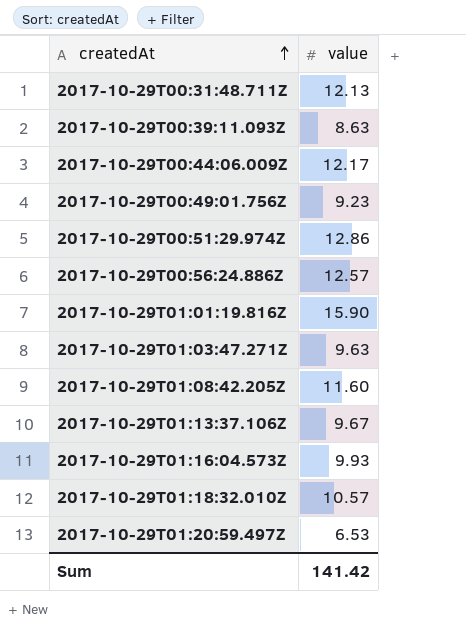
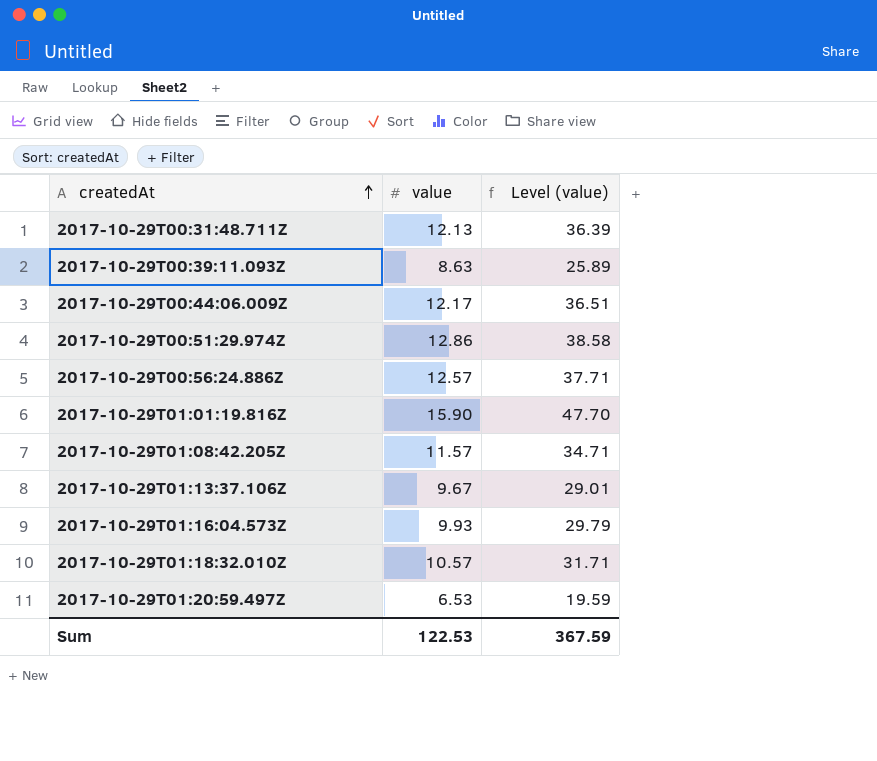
column Level (value) | formula: none -> [value] * 3
row 2017-10-29T00:49:01.756Z: 9.23 -> none
row 2017-10-29T01:03:47.271Z: 9.63 -> none
2017-10-29T01:08:42.205Z | value: 11.60 -> 11.57
Sum | value: 141.42 -> 122.53

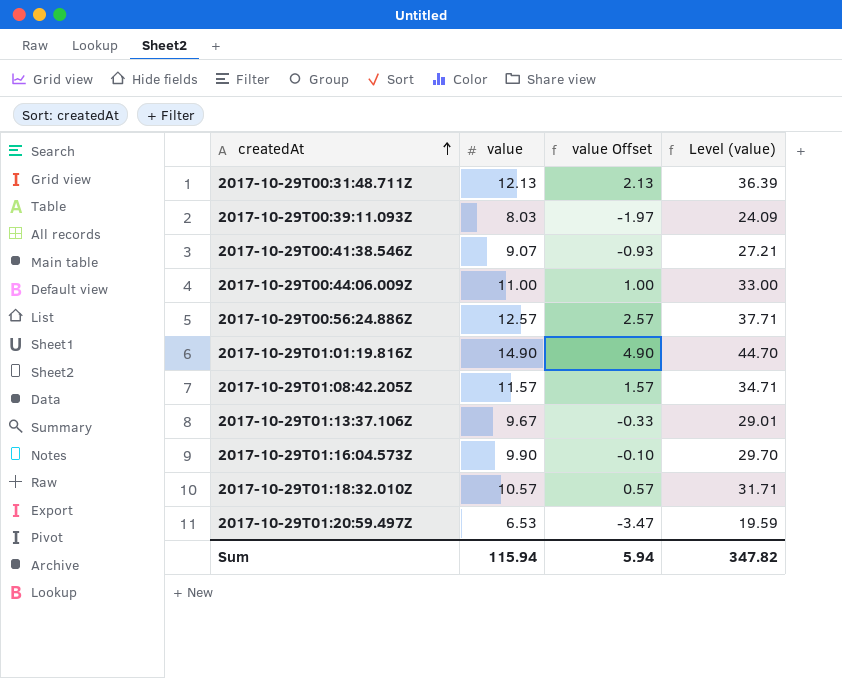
column value Offset | formula: none -> [value] - 10
row 2017-10-29T00:51:29.974Z: 12.86 | 38.58 -> none
2017-10-29T00:39:11.093Z | value: 8.63 -> 8.03
2017-10-29T00:39:11.093Z | Level (value): 25.89 -> 24.09
row 2017-10-29T00:41:38.546Z: none -> 9.07 | -0.93 | 27.21
2017-10-29T00:44:06.009Z | value: 12.17 -> 11.00
2017-10-29T00:44:06.009Z | Level (value): 36.51 -> 33.00
2017-10-29T01:01:19.816Z | value: 15.90 -> 14.90
2017-10-29T01:01:19.816Z | Level (value): 47.70 -> 44.70
2017-10-29T01:16:04.573Z | value: 9.93 -> 9.90
2017-10-29T01:16:04.573Z | Level (value): 29.79 -> 29.70
Sum | value: 122.53 -> 115.94
Sum | Level (value): 367.59 -> 347.82

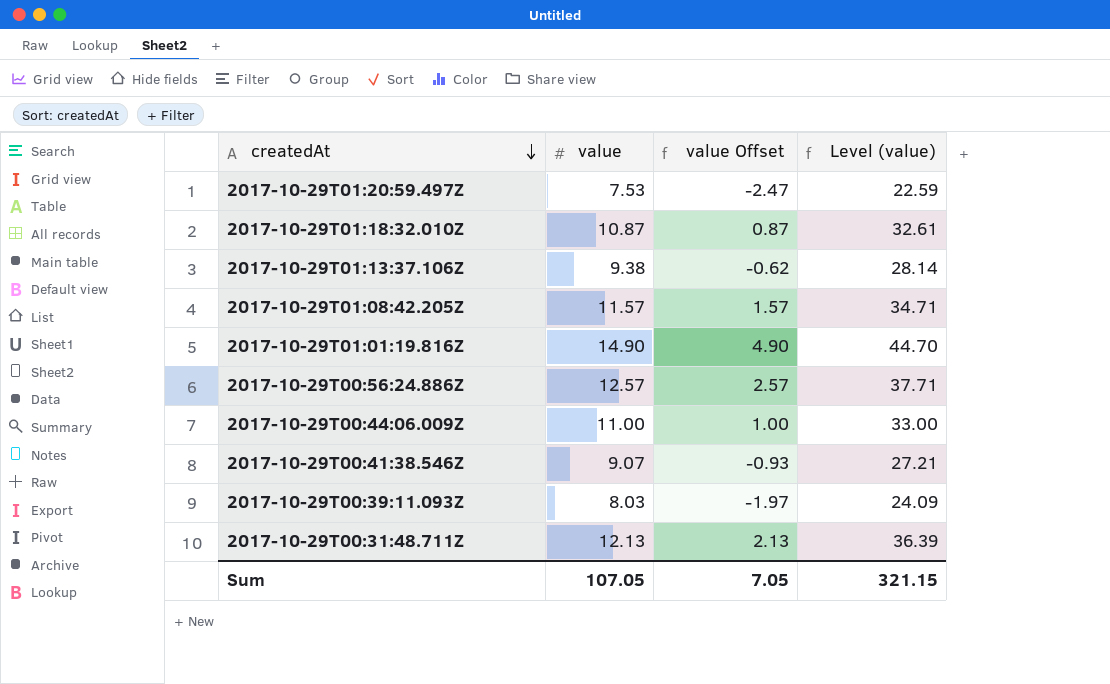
row order: createdAt ascending -> createdAt descending
row 2017-10-29T01:16:04.573Z: 9.90 | -0.10 | 29.70 -> none
2017-10-29T01:20:59.497Z | value: 6.53 -> 7.53
2017-10-29T01:20:59.497Z | value Offset: -3.47 -> -2.47
2017-10-29T01:20:59.497Z | Level (value): 19.59 -> 22.59
2017-10-29T01:18:32.010Z | value: 10.57 -> 10.87
2017-10-29T01:18:32.010Z | value Offset: 0.57 -> 0.87
2017-10-29T01:18:32.010Z | Level (value): 31.71 -> 32.61
2017-10-29T01:13:37.106Z | value: 9.67 -> 9.38
2017-10-29T01:13:37.106Z | value Offset: -0.33 -> -0.62
2017-10-29T01:13:37.106Z | Level (value): 29.01 -> 28.14
Sum | value: 115.94 -> 107.05
Sum | value Offset: 5.94 -> 7.05
Sum | Level (value): 347.82 -> 321.15

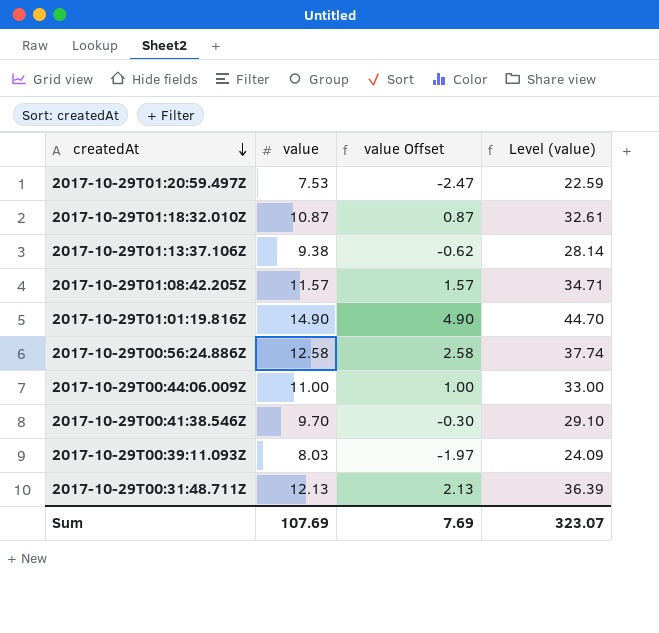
2017-10-29T00:56:24.886Z | value: 12.57 -> 12.58
2017-10-29T00:56:24.886Z | value Offset: 2.57 -> 2.58
2017-10-29T00:56:24.886Z | Level (value): 37.71 -> 37.74
2017-10-29T00:41:38.546Z | value: 9.07 -> 9.70
2017-10-29T00:41:38.546Z | value Offset: -0.93 -> -0.30
2017-10-29T00:41:38.546Z | Level (value): 27.21 -> 29.10
Sum | value: 107.05 -> 107.69
Sum | value Offset: 7.05 -> 7.69
Sum | Level (value): 321.15 -> 323.07

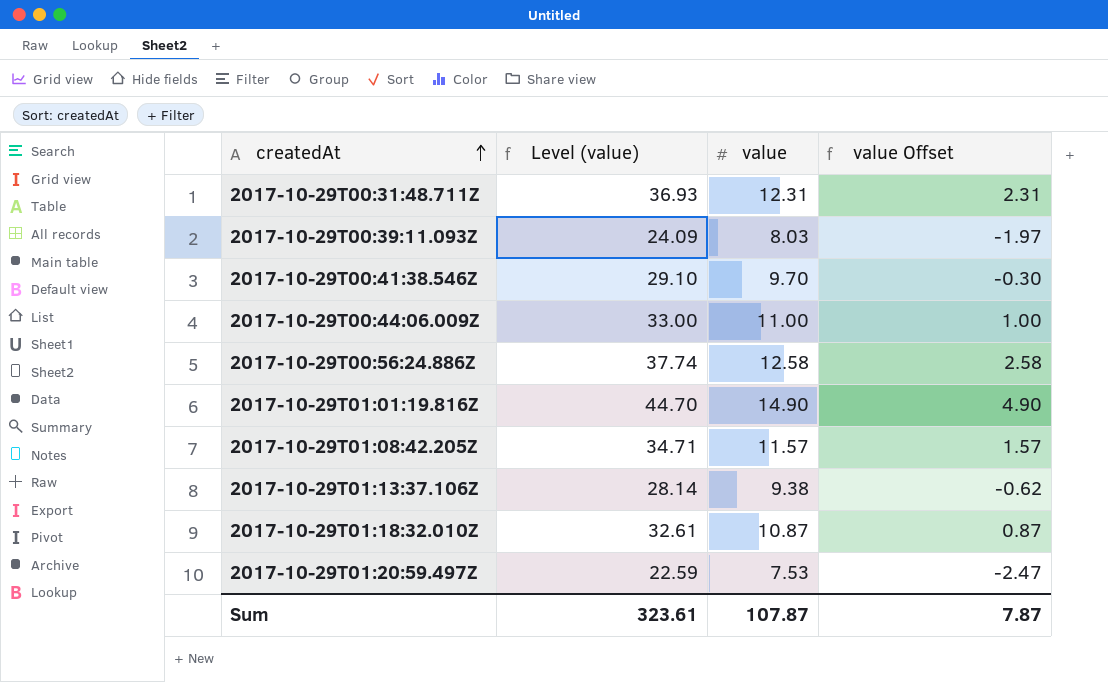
row order: createdAt descending -> createdAt ascending
column Level (value) | position: 4 -> 2
2017-10-29T00:31:48.711Z | Level (value): 36.39 -> 36.93
2017-10-29T00:31:48.711Z | value: 12.13 -> 12.31
2017-10-29T00:31:48.711Z | value Offset: 2.13 -> 2.31
Sum | Level (value): 323.07 -> 323.61
Sum | value: 107.69 -> 107.87
Sum | value Offset: 7.69 -> 7.87

